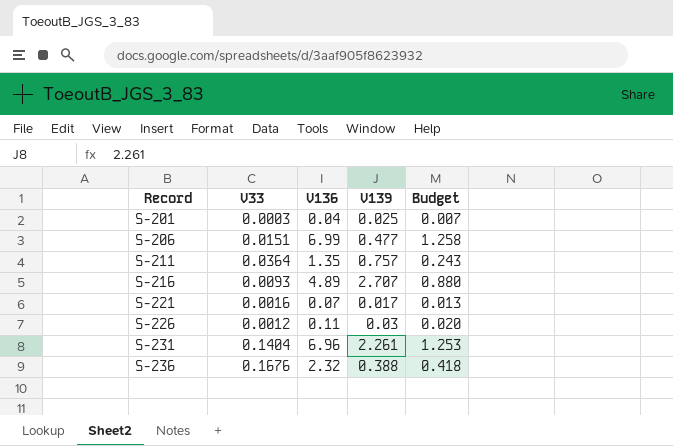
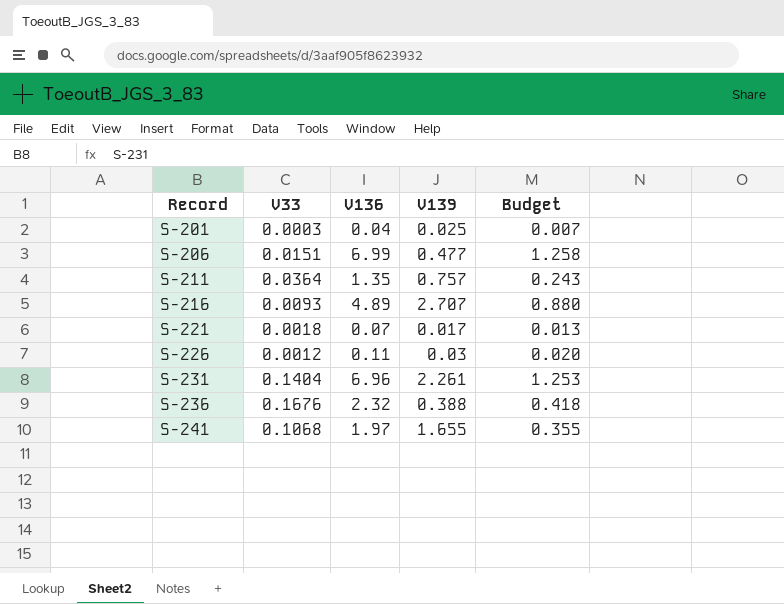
S-221 | V33: 0.0016 -> 0.0018
row S-241: none -> 0.1068 | 1.97 | 1.655 | 0.355

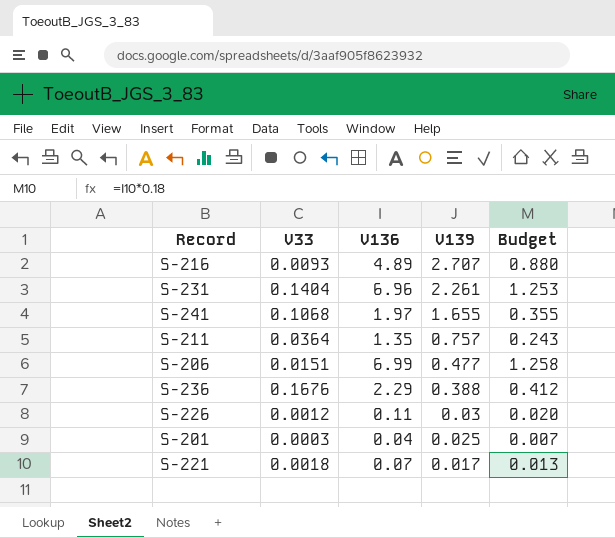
row order: Record ascending -> V139 descending
S-236 | V136: 2.32 -> 2.29
S-236 | Budget: 0.418 -> 0.412

